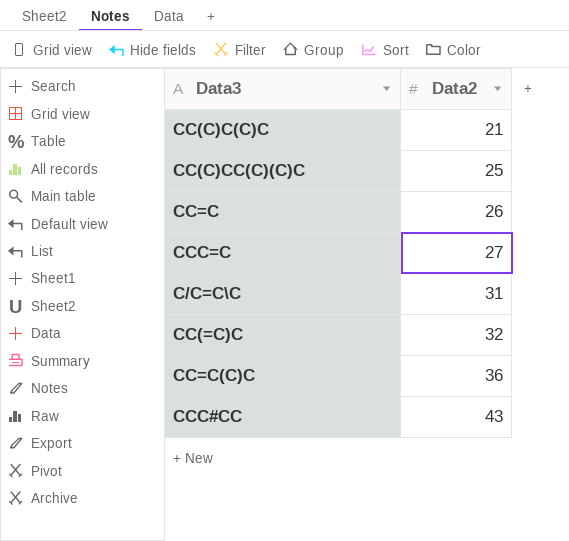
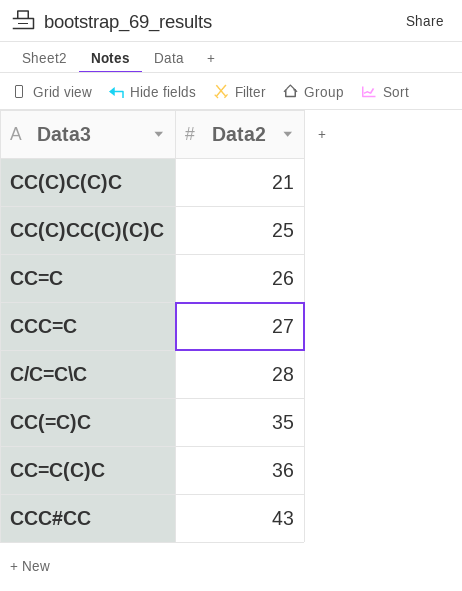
C/C=C\C | Data2: 31 -> 28
CC(=C)C | Data2: 32 -> 35

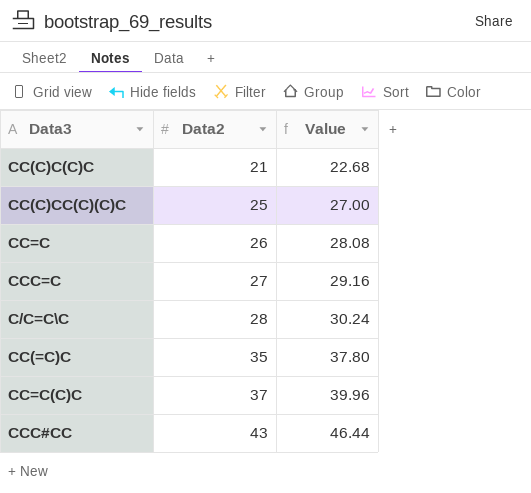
column Value | formula: none -> [Data2] * 1.08
CC=C(C)C | Data2: 36 -> 37

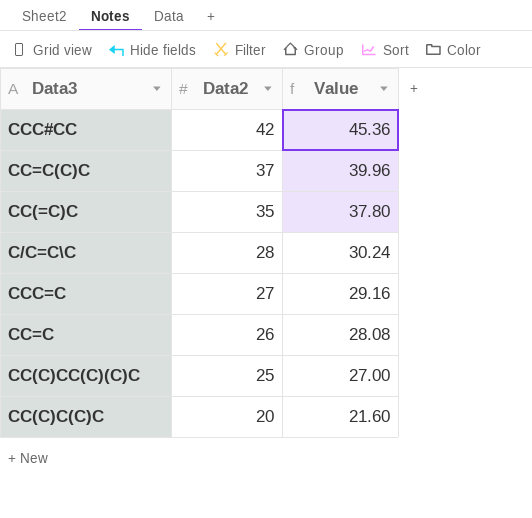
row order: Data2 ascending -> Data2 descending
CCC#CC | Data2: 43 -> 42
CCC#CC | Value: 46.44 -> 45.36
CC(C)C(C)C | Data2: 21 -> 20
CC(C)C(C)C | Value: 22.68 -> 21.60

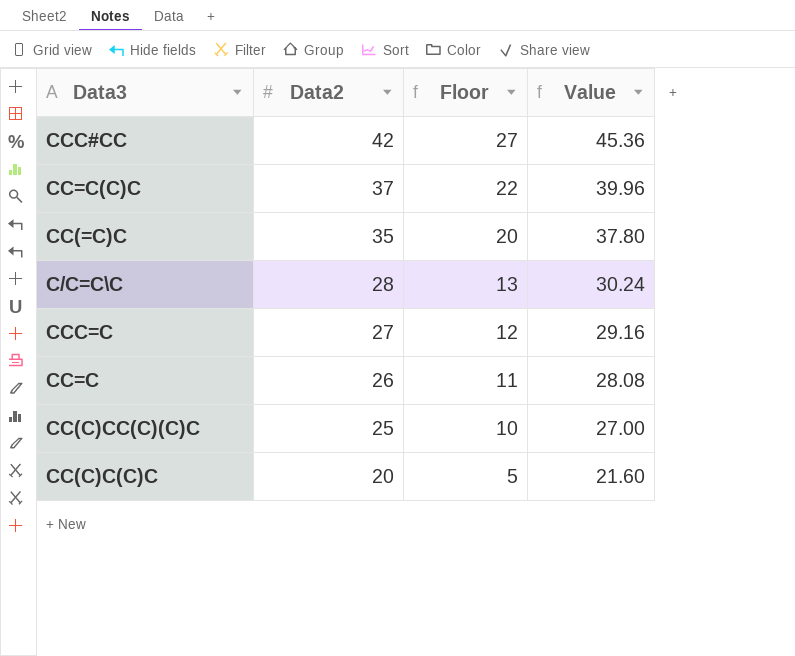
column Floor | formula: none -> [Data2] - 15

